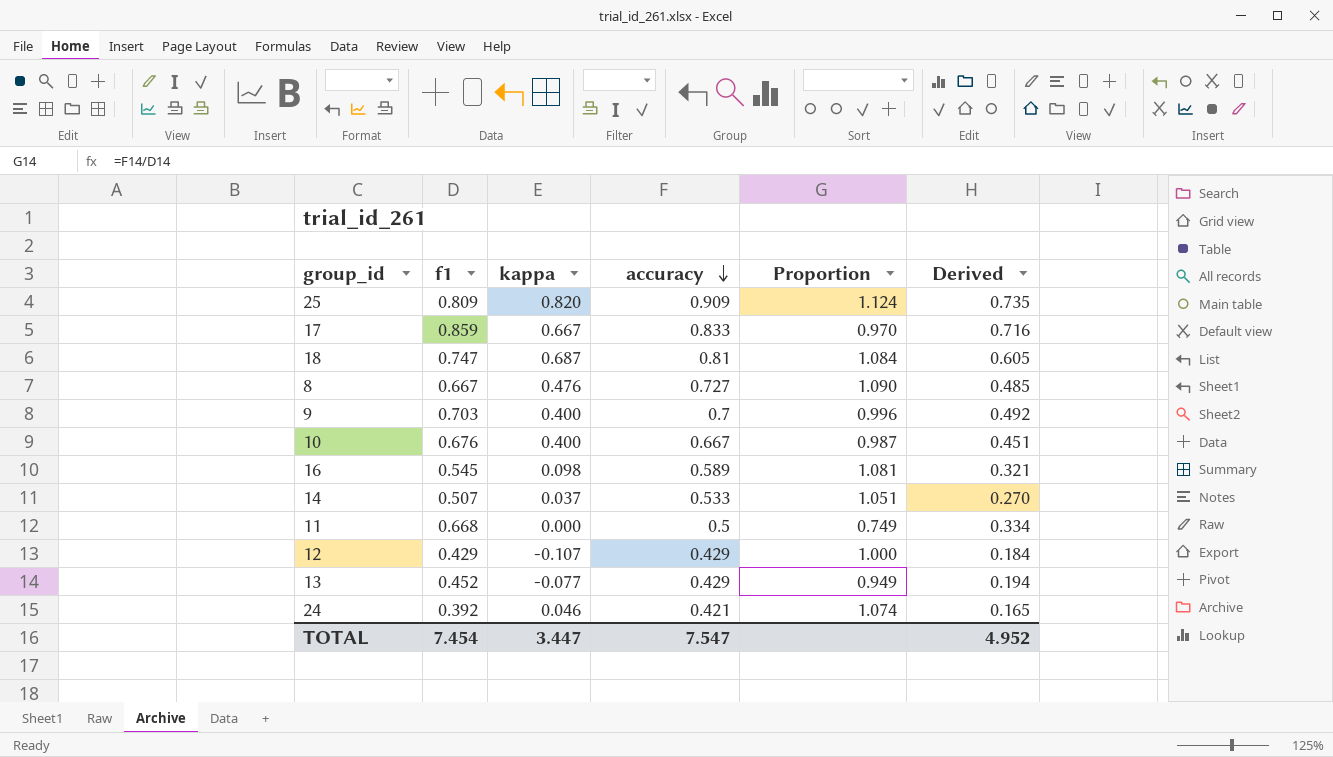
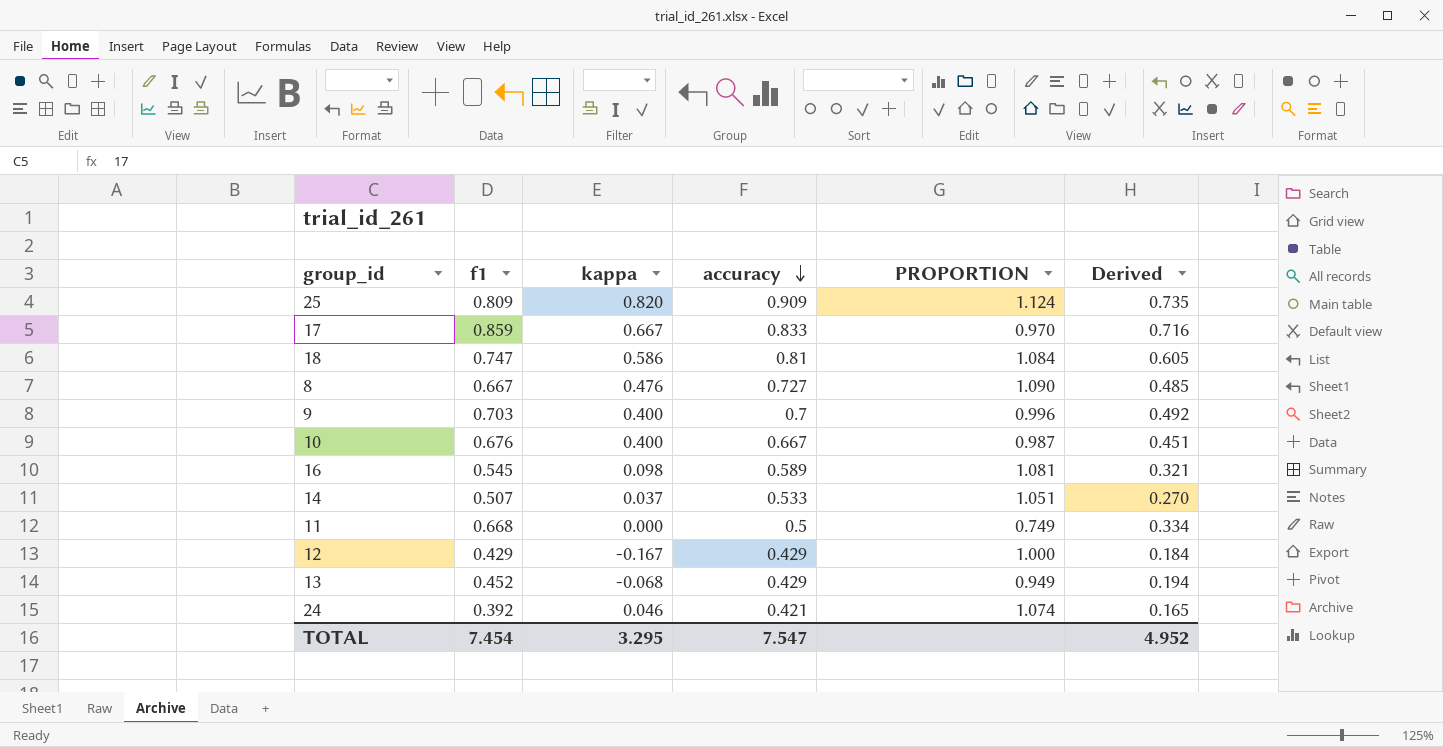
column name: Proportion -> PROPORTION
18 | kappa: 0.687 -> 0.586
12 | kappa: -0.107 -> -0.167
13 | kappa: -0.077 -> -0.068
TOTAL | kappa: 3.447 -> 3.295

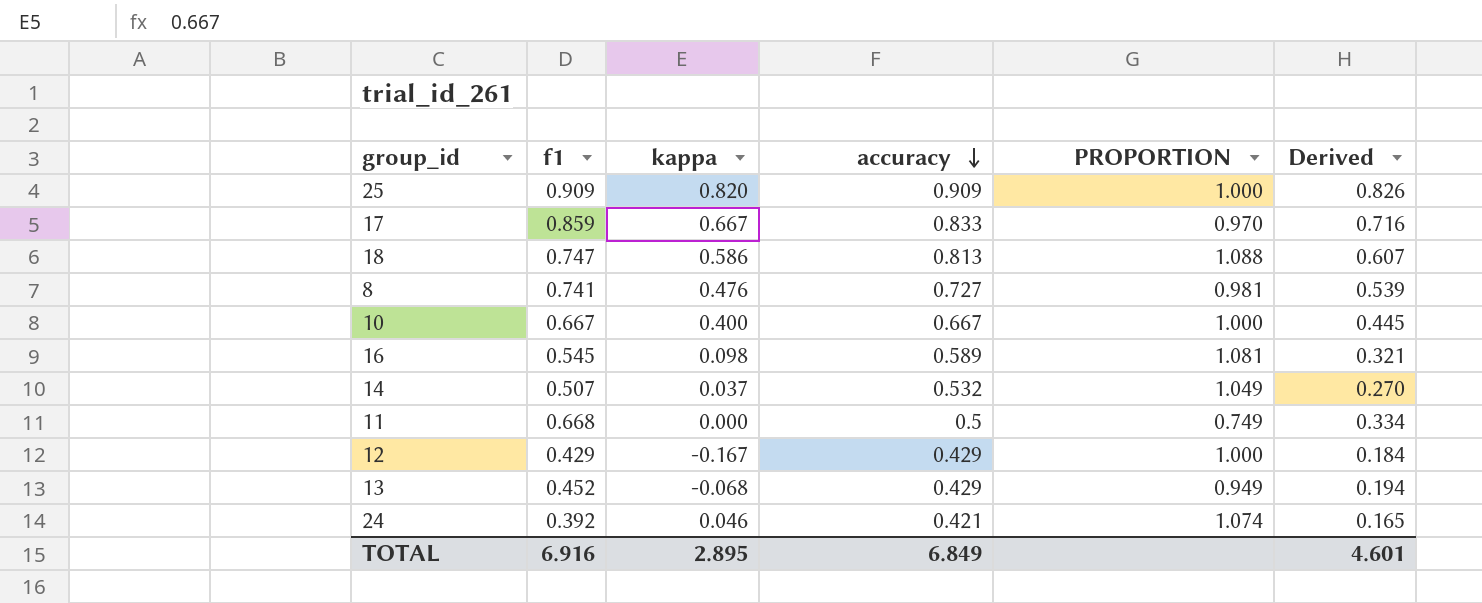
row 9: 0.703 | 0.400 | 0.7 | 0.996 | 0.492 -> none
25 | f1: 0.809 -> 0.909
25 | PROPORTION: 1.124 -> 1.000
25 | Derived: 0.735 -> 0.826
18 | accuracy: 0.81 -> 0.813
18 | PROPORTION: 1.084 -> 1.088
18 | Derived: 0.605 -> 0.607
8 | f1: 0.667 -> 0.741
8 | PROPORTION: 1.090 -> 0.981
8 | Derived: 0.485 -> 0.539
10 | f1: 0.676 -> 0.667
10 | PROPORTION: 0.987 -> 1.000
10 | Derived: 0.451 -> 0.445
14 | accuracy: 0.533 -> 0.532
14 | PROPORTION: 1.051 -> 1.049
TOTAL | f1: 7.454 -> 6.916
TOTAL | kappa: 3.295 -> 2.895
TOTAL | accuracy: 7.547 -> 6.849
TOTAL | Derived: 4.952 -> 4.601

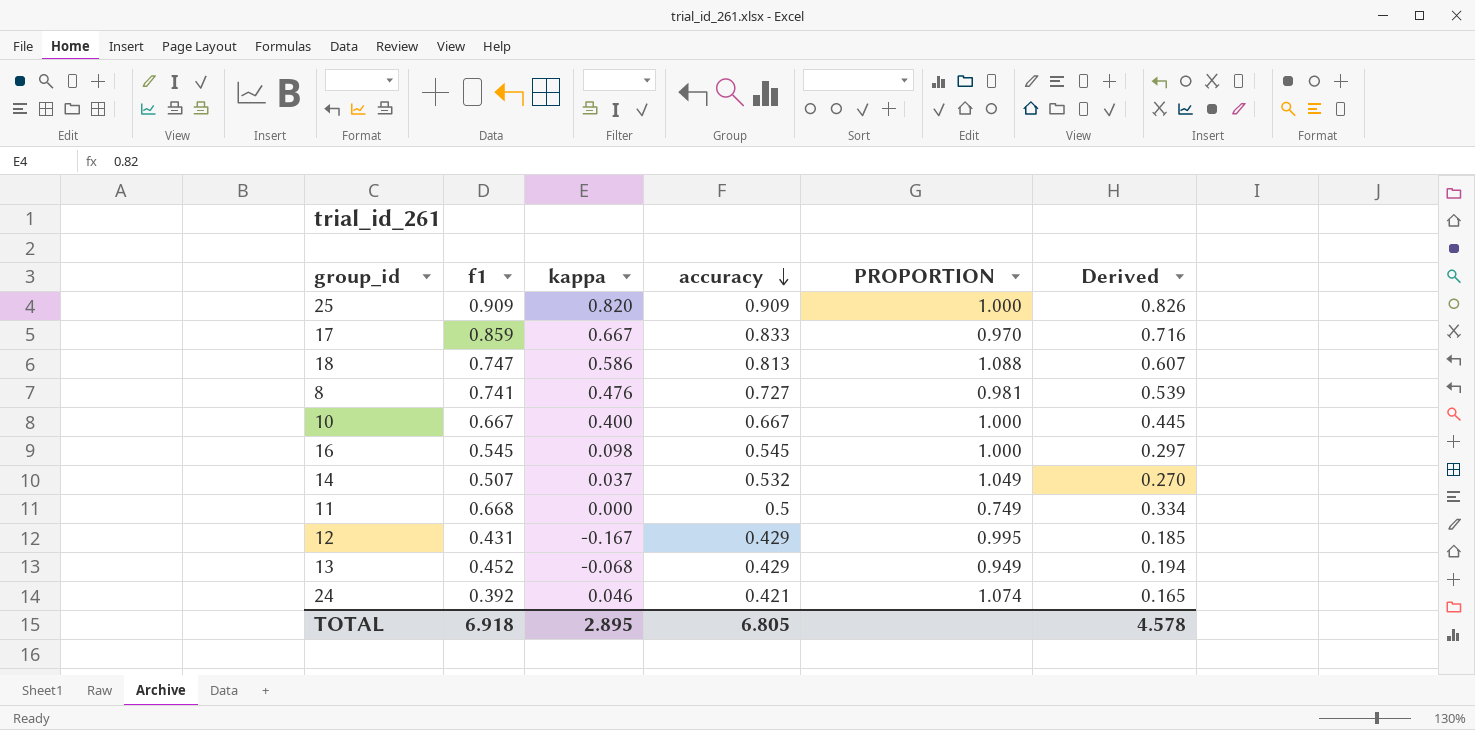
16 | accuracy: 0.589 -> 0.545
16 | PROPORTION: 1.081 -> 1.000
16 | Derived: 0.321 -> 0.297
12 | f1: 0.429 -> 0.431
12 | PROPORTION: 1.000 -> 0.995
12 | Derived: 0.184 -> 0.185
TOTAL | f1: 6.916 -> 6.918
TOTAL | accuracy: 6.849 -> 6.805
TOTAL | Derived: 4.601 -> 4.578

